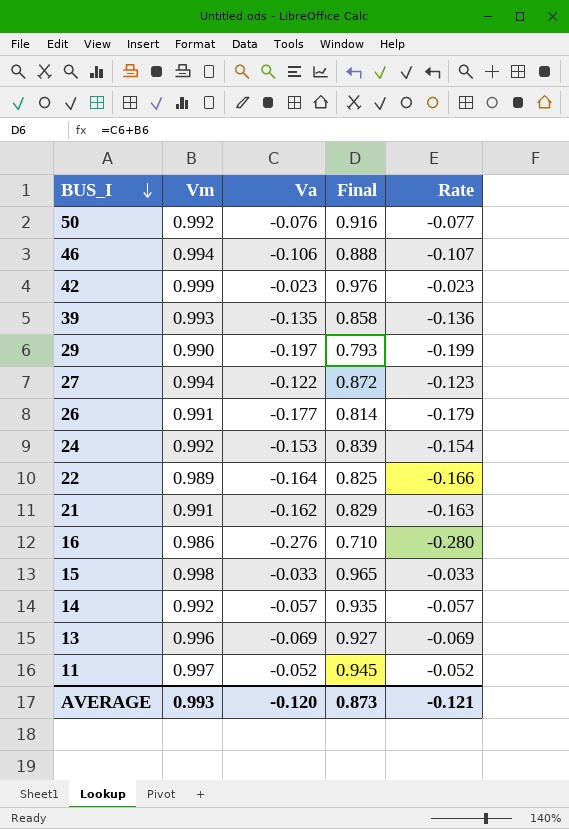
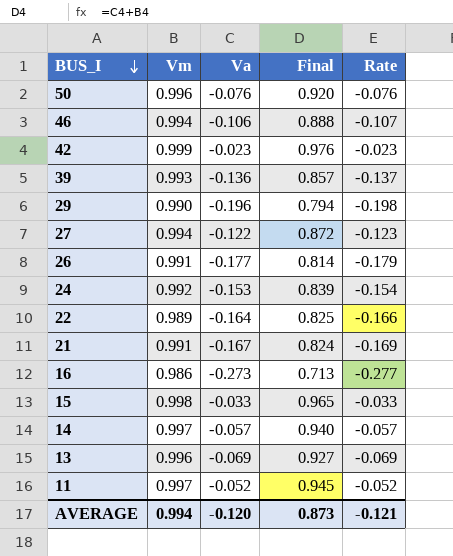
50 | Vm: 0.992 -> 0.996
50 | Final: 0.916 -> 0.920
50 | Rate: -0.077 -> -0.076
39 | Va: -0.135 -> -0.136
39 | Final: 0.858 -> 0.857
39 | Rate: -0.136 -> -0.137
29 | Va: -0.197 -> -0.196
29 | Final: 0.793 -> 0.794
29 | Rate: -0.199 -> -0.198
21 | Va: -0.162 -> -0.167
21 | Final: 0.829 -> 0.824
21 | Rate: -0.163 -> -0.169
16 | Va: -0.276 -> -0.273
16 | Final: 0.710 -> 0.713
16 | Rate: -0.280 -> -0.277
14 | Vm: 0.992 -> 0.997
14 | Final: 0.935 -> 0.940
AVERAGE | Vm: 0.993 -> 0.994

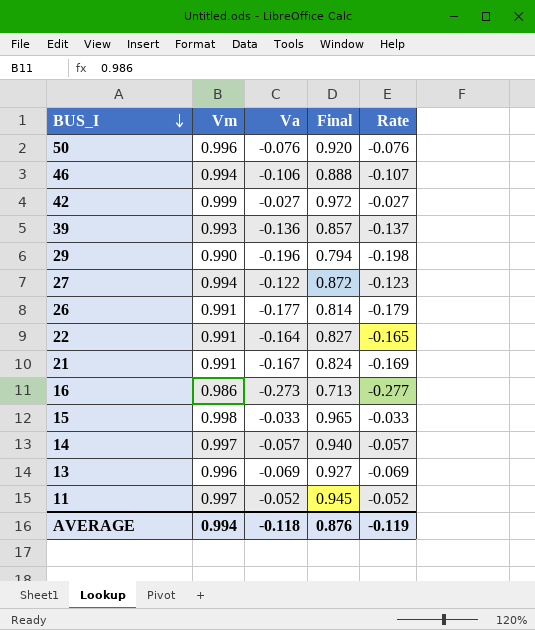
row 24: 0.992 | -0.153 | 0.839 | -0.154 -> none
42 | Va: -0.023 -> -0.027
42 | Final: 0.976 -> 0.972
42 | Rate: -0.023 -> -0.027
22 | Vm: 0.989 -> 0.991
22 | Final: 0.825 -> 0.827
22 | Rate: -0.166 -> -0.165
AVERAGE | Va: -0.120 -> -0.118
AVERAGE | Final: 0.873 -> 0.876
AVERAGE | Rate: -0.121 -> -0.119

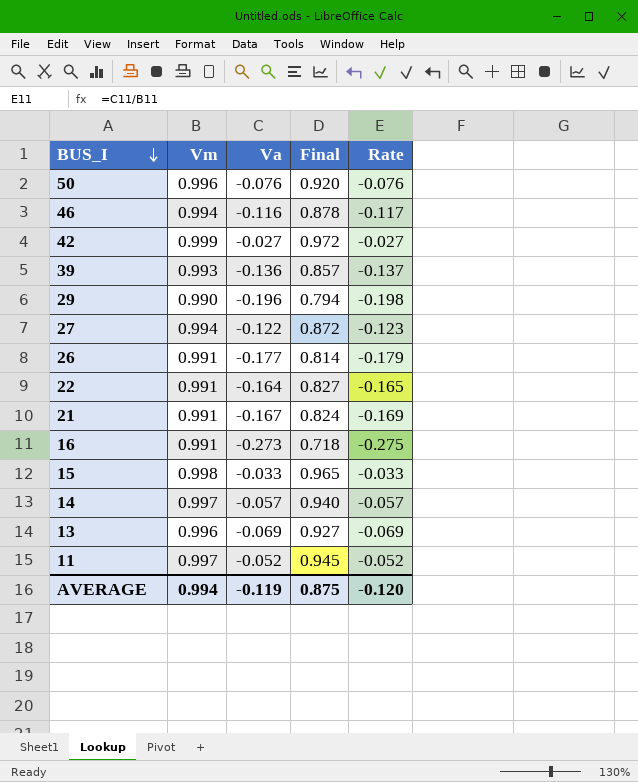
46 | Va: -0.106 -> -0.116
46 | Final: 0.888 -> 0.878
46 | Rate: -0.107 -> -0.117
16 | Vm: 0.986 -> 0.991
16 | Final: 0.713 -> 0.718
16 | Rate: -0.277 -> -0.275
AVERAGE | Va: -0.118 -> -0.119
AVERAGE | Final: 0.876 -> 0.875
AVERAGE | Rate: -0.119 -> -0.120

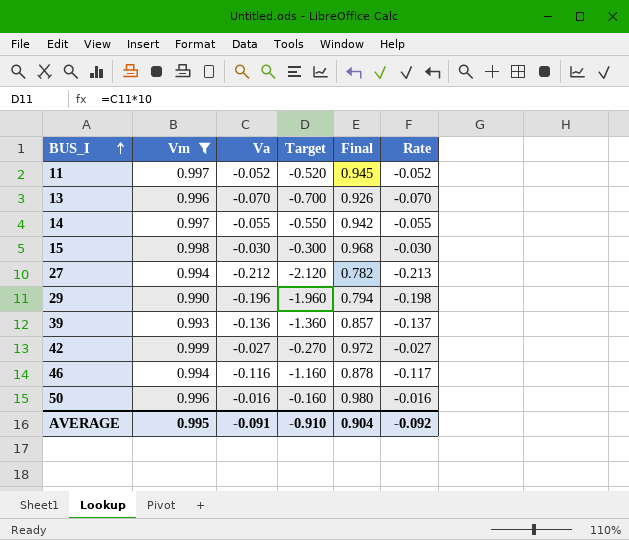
filter: none -> Vm != 0.991
row order: BUS_I descending -> BUS_I ascending
column Target | formula: none -> [Va] * 10
13 | Va: -0.069 -> -0.070
13 | Final: 0.927 -> 0.926
13 | Rate: -0.069 -> -0.070
14 | Va: -0.057 -> -0.055
14 | Final: 0.940 -> 0.942
14 | Rate: -0.057 -> -0.055
15 | Va: -0.033 -> -0.030
15 | Final: 0.965 -> 0.968
15 | Rate: -0.033 -> -0.030
27 | Va: -0.122 -> -0.212
27 | Final: 0.872 -> 0.782
27 | Rate: -0.123 -> -0.213
50 | Va: -0.076 -> -0.016
50 | Final: 0.920 -> 0.980
50 | Rate: -0.076 -> -0.016
AVERAGE | Vm: 0.994 -> 0.995
AVERAGE | Va: -0.119 -> -0.091
AVERAGE | Final: 0.875 -> 0.904
AVERAGE | Rate: -0.120 -> -0.092

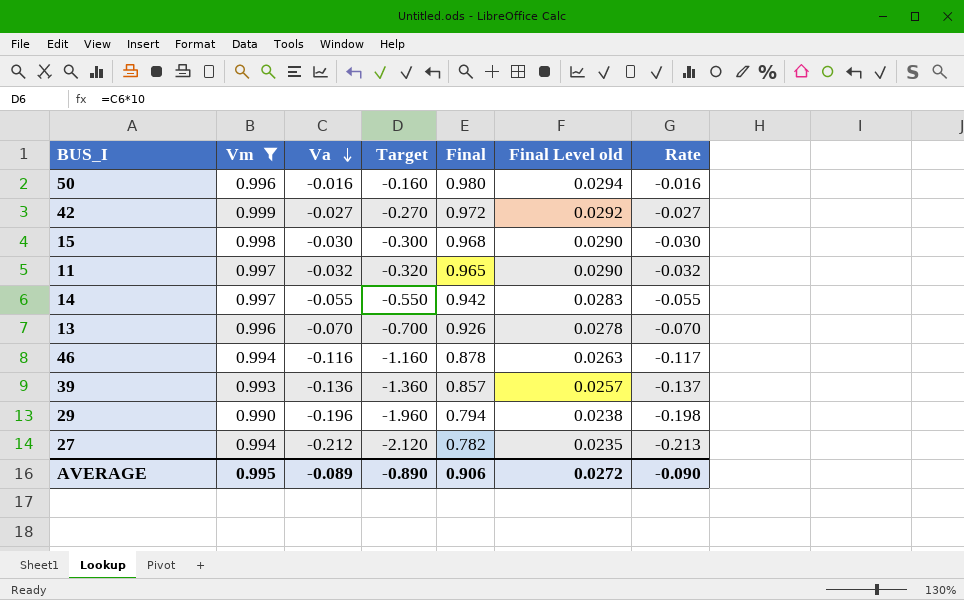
row order: BUS_I ascending -> Va descending
column Final Level old | formula: none -> [Final] * 0.03
11 | Va: -0.052 -> -0.032
11 | Target: -0.520 -> -0.320
11 | Final: 0.945 -> 0.965
11 | Rate: -0.052 -> -0.032
AVERAGE | Va: -0.091 -> -0.089
AVERAGE | Target: -0.910 -> -0.890
AVERAGE | Final: 0.904 -> 0.906
AVERAGE | Rate: -0.092 -> -0.090

